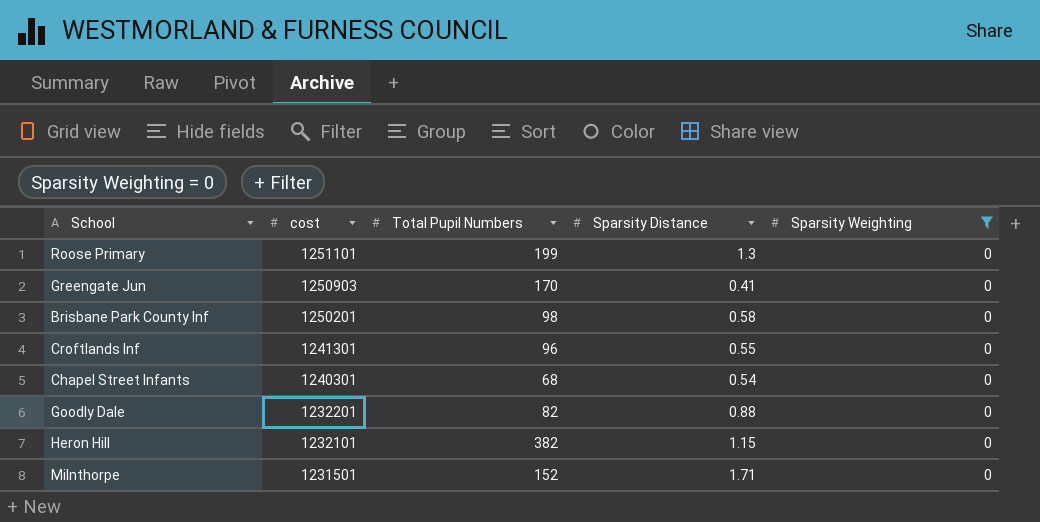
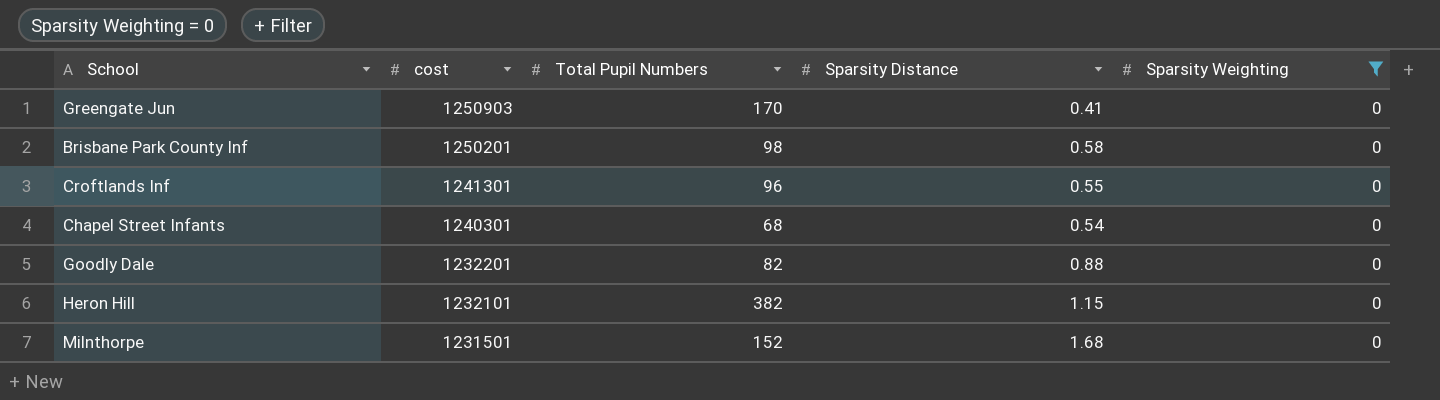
row Roose Primary: 1251101 | 199 | 1.3 | 0 -> none
Milnthorpe | Sparsity Distance: 1.71 -> 1.68

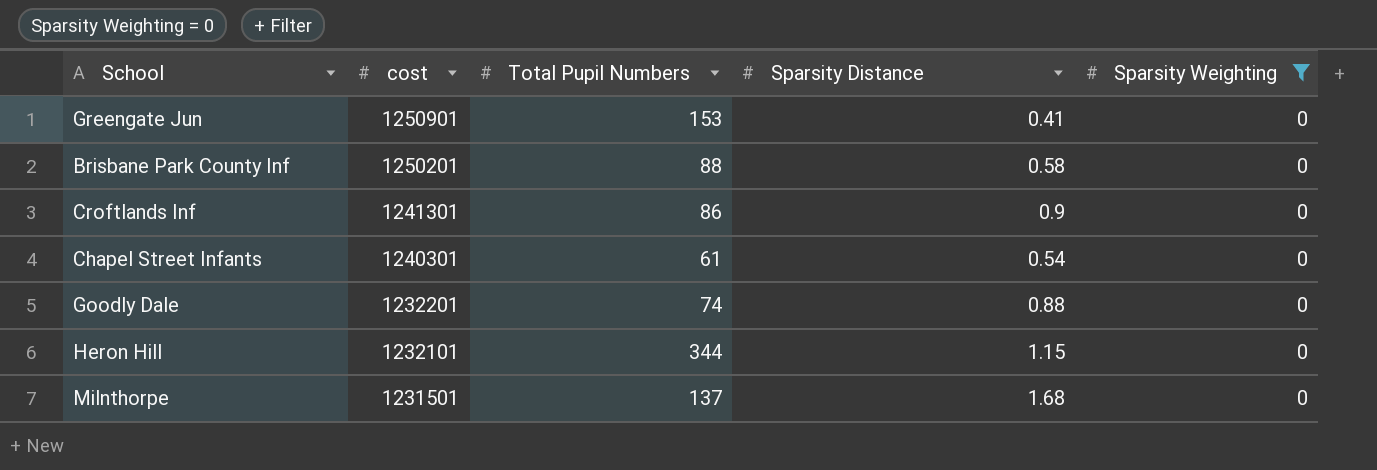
Greengate Jun | cost: 1250903 -> 1250901
Greengate Jun | Total Pupil Numbers: 170 -> 153
Brisbane Park County Inf | Total Pupil Numbers: 98 -> 88
Croftlands Inf | Total Pupil Numbers: 96 -> 86
Croftlands Inf | Sparsity Distance: 0.55 -> 0.9
Chapel Street Infants | Total Pupil Numbers: 68 -> 61
Goodly Dale | Total Pupil Numbers: 82 -> 74
Heron Hill | Total Pupil Numbers: 382 -> 344
Milnthorpe | Total Pupil Numbers: 152 -> 137

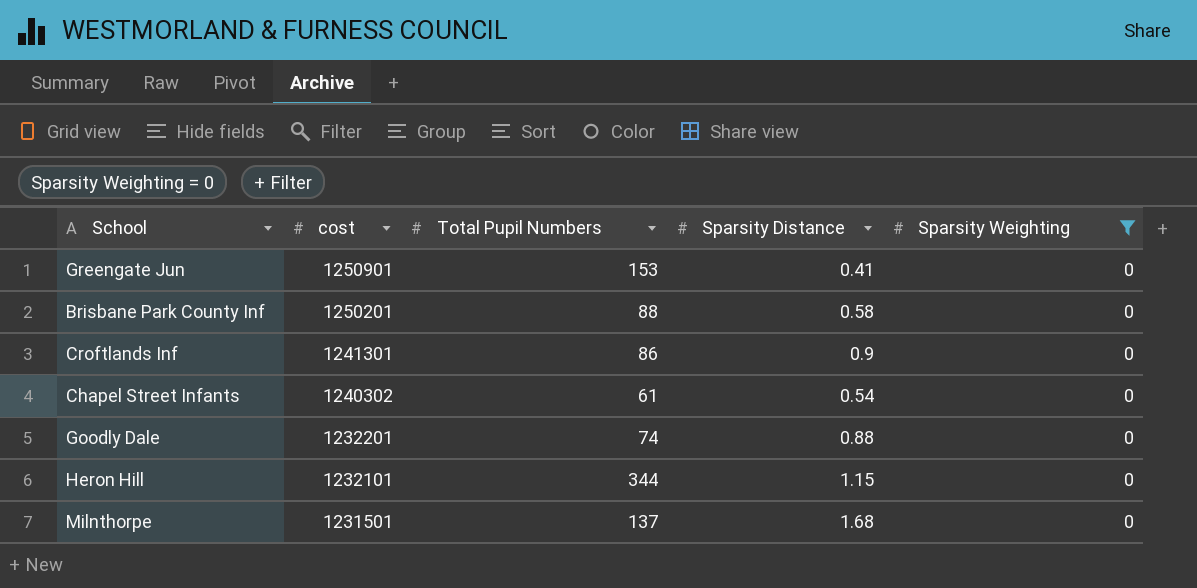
Chapel Street Infants | cost: 1240301 -> 1240302

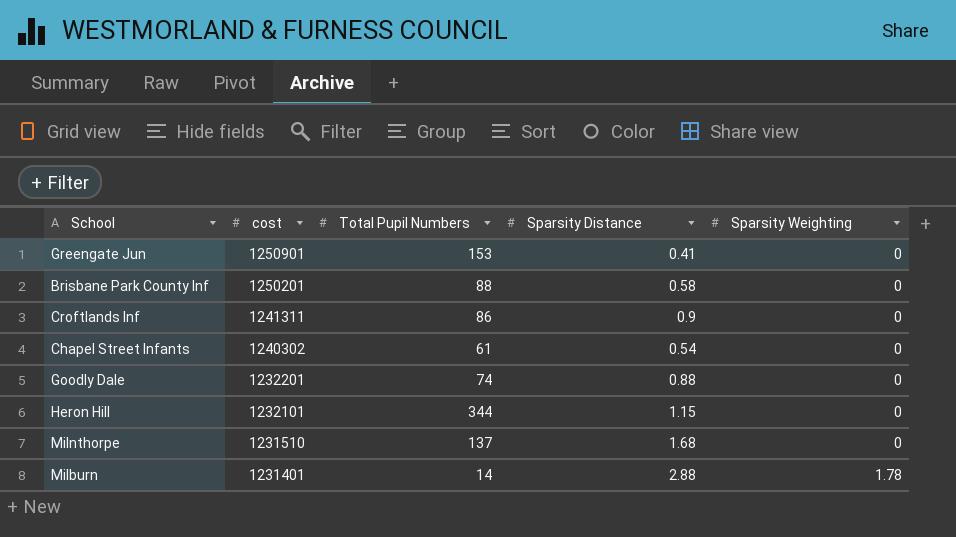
filter: Sparsity Weighting = 0 -> none
Croftlands Inf | cost: 1241301 -> 1241311
Milnthorpe | cost: 1231501 -> 1231510

